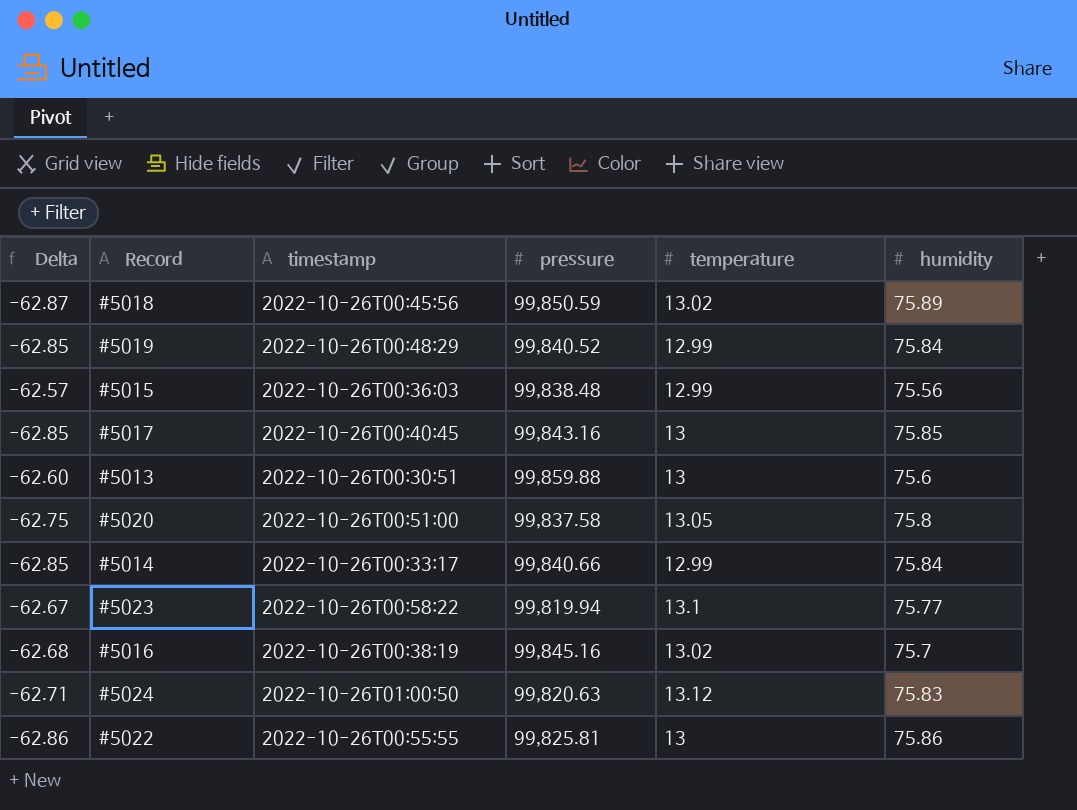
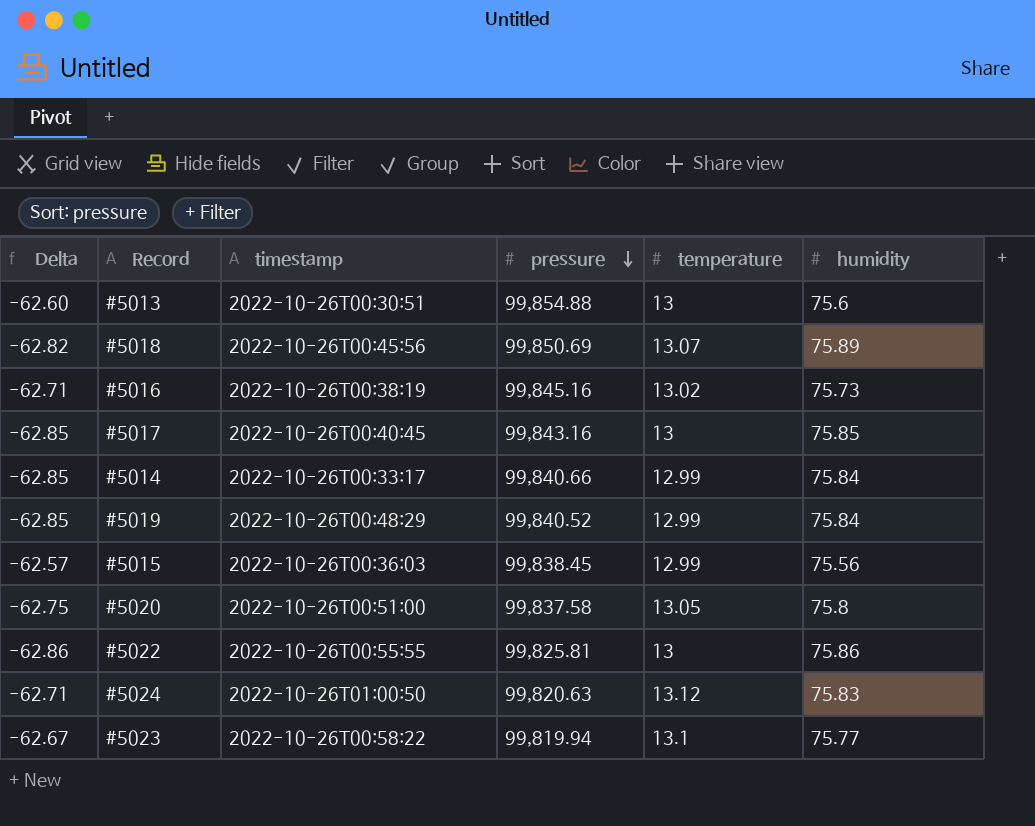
row order: none -> pressure descending
#5013 | pressure: 99,859.88 -> 99,854.88
#5018 | Delta: -62.87 -> -62.82
#5018 | pressure: 99,850.59 -> 99,850.69
#5018 | temperature: 13.02 -> 13.07
#5016 | Delta: -62.68 -> -62.71
#5016 | humidity: 75.7 -> 75.73
#5015 | pressure: 99,838.48 -> 99,838.45

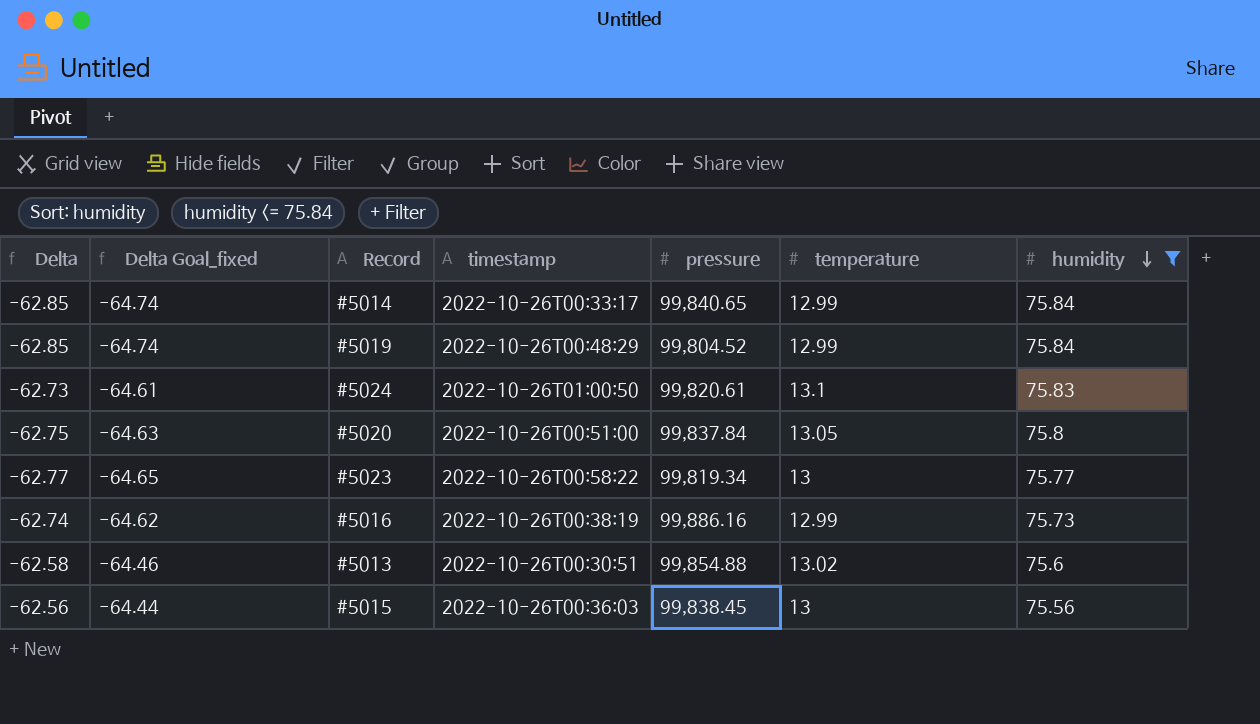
filter: none -> humidity <= 75.84
row order: pressure descending -> humidity descending
column Delta Goal_fixed | formula: none -> [Delta] * 1.03
#5014 | pressure: 99,840.66 -> 99,840.65
#5019 | pressure: 99,840.52 -> 99,804.52
#5024 | Delta: -62.71 -> -62.73
#5024 | pressure: 99,820.63 -> 99,820.61
#5024 | temperature: 13.12 -> 13.1
#5020 | pressure: 99,837.58 -> 99,837.84
#5023 | Delta: -62.67 -> -62.77
#5023 | pressure: 99,819.94 -> 99,819.34
#5023 | temperature: 13.1 -> 13
#5016 | Delta: -62.71 -> -62.74
#5016 | pressure: 99,845.16 -> 99,886.16
#5016 | temperature: 13.02 -> 12.99
#5013 | Delta: -62.60 -> -62.58
#5013 | temperature: 13 -> 13.02
#5015 | Delta: -62.57 -> -62.56
#5015 | temperature: 12.99 -> 13

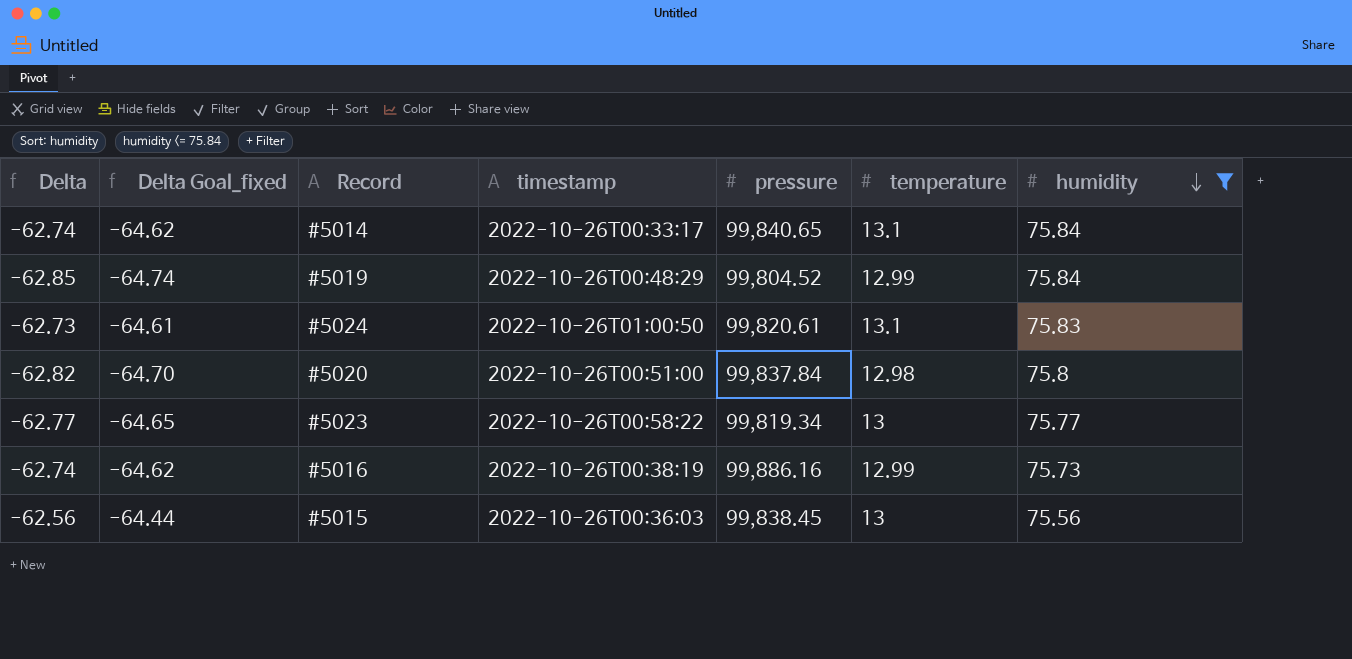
row #5013: -62.58 | -64.46 | 2022-10-26T00:30:51 | 99,854.88 | 13.02 | 75.6 -> none
#5014 | Delta: -62.85 -> -62.74
#5014 | Delta Goal_fixed: -64.74 -> -64.62
#5014 | temperature: 12.99 -> 13.1
#5020 | Delta: -62.75 -> -62.82
#5020 | Delta Goal_fixed: -64.63 -> -64.70
#5020 | temperature: 13.05 -> 12.98

